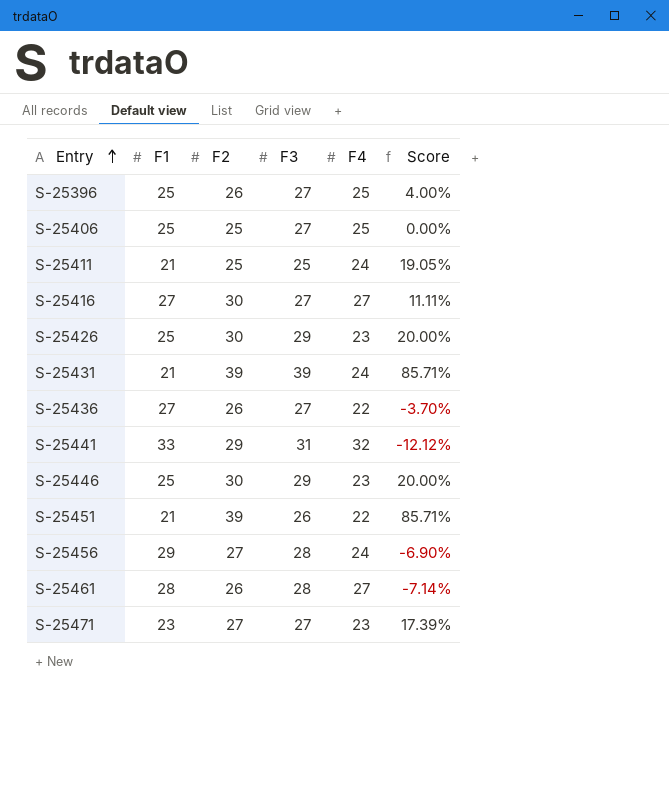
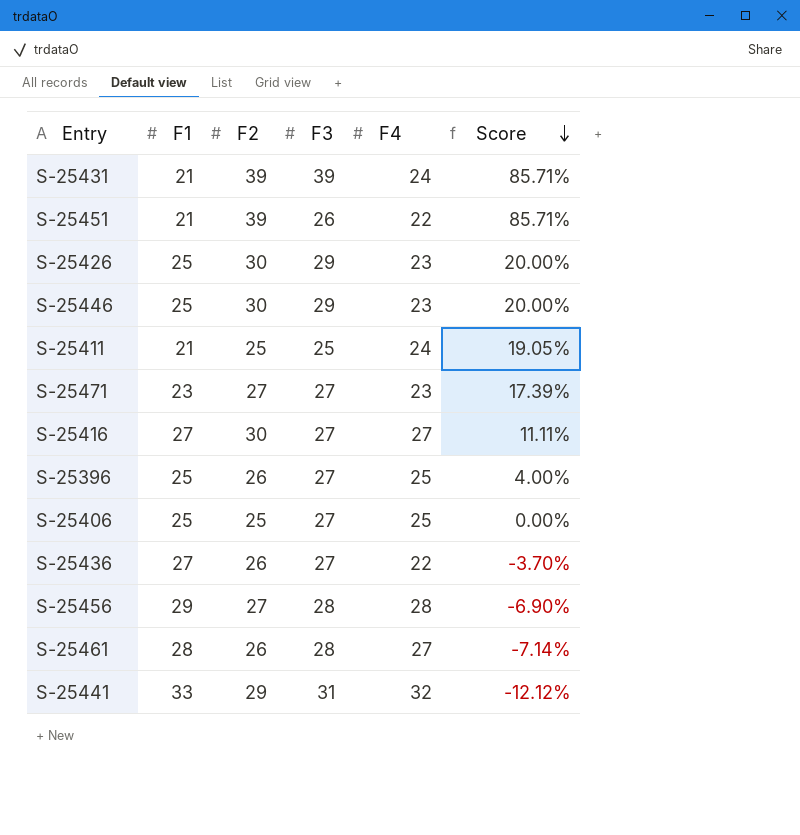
row order: Entry ascending -> Score descending
S-25456 | F4: 24 -> 28

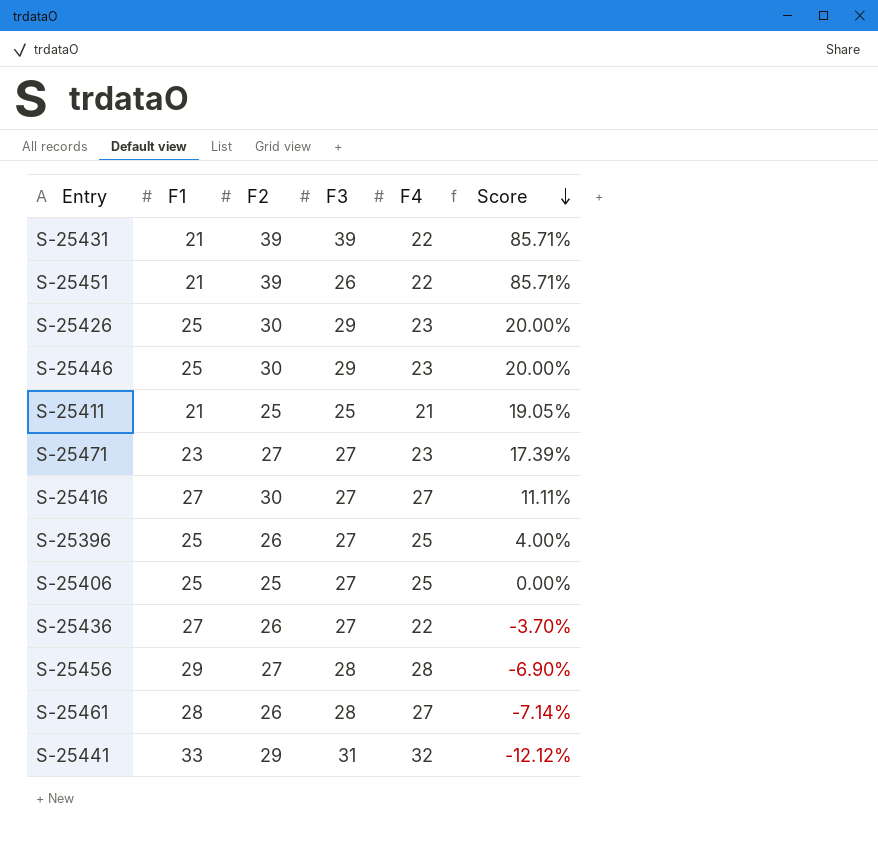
S-25431 | F4: 24 -> 22
S-25411 | F4: 24 -> 21

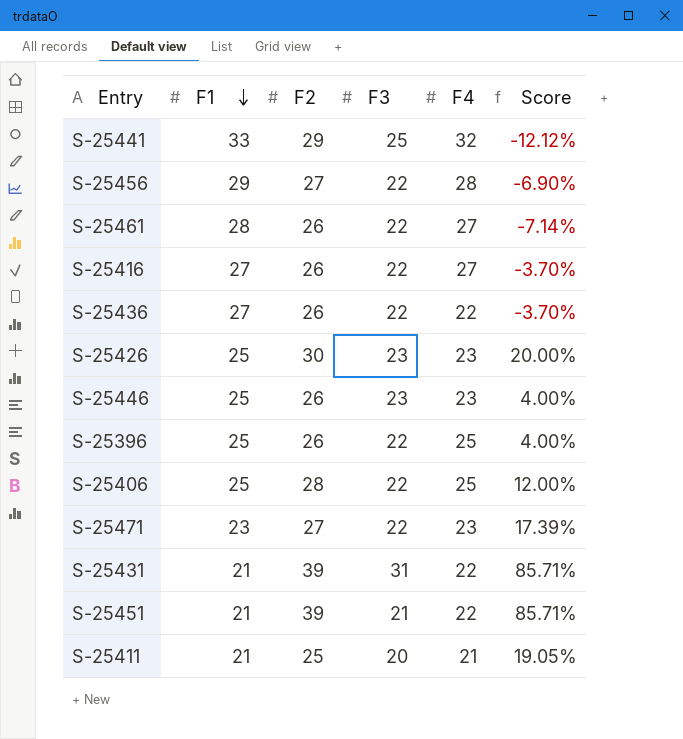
row order: Score descending -> F1 descending
S-25441 | F3: 31 -> 25
S-25456 | F3: 28 -> 22
S-25461 | F3: 28 -> 22
S-25416 | F2: 30 -> 26
S-25416 | F3: 27 -> 22
S-25416 | Score: 11.11% -> -3.70%
S-25436 | F3: 27 -> 22
S-25426 | F3: 29 -> 23
S-25446 | F2: 30 -> 26
S-25446 | F3: 29 -> 23
S-25446 | Score: 20.00% -> 4.00%
S-25396 | F3: 27 -> 22
S-25406 | F2: 25 -> 28
S-25406 | F3: 27 -> 22
S-25406 | Score: 0.00% -> 12.00%
S-25471 | F3: 27 -> 22
S-25431 | F3: 39 -> 31
S-25451 | F3: 26 -> 21
S-25411 | F3: 25 -> 20

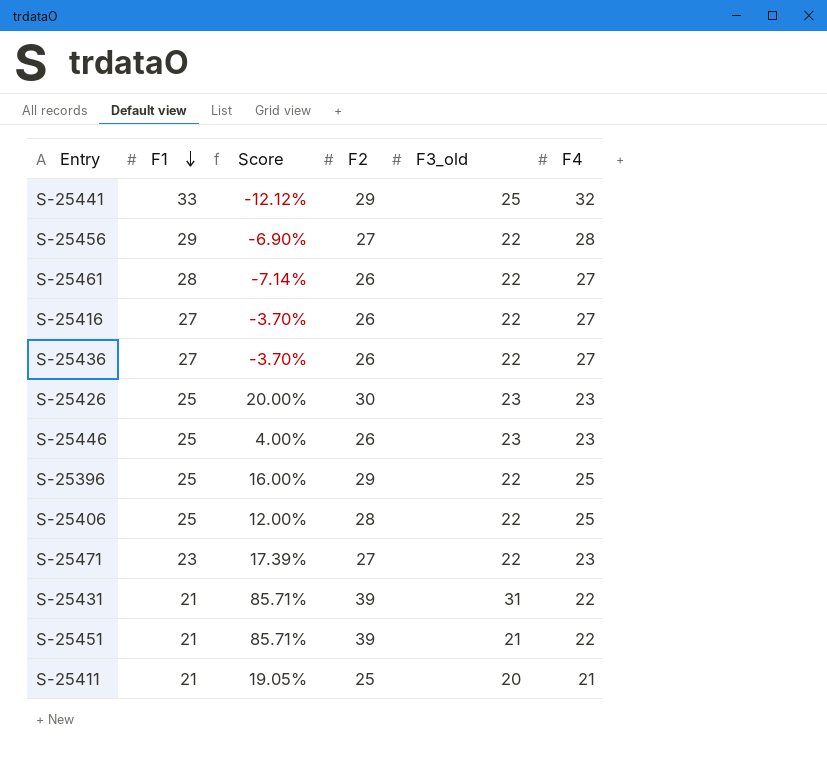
column Score | position: 6 -> 3
column name: F3 -> F3_old
S-25436 | F4: 22 -> 27
S-25396 | Score: 4.00% -> 16.00%
S-25396 | F2: 26 -> 29

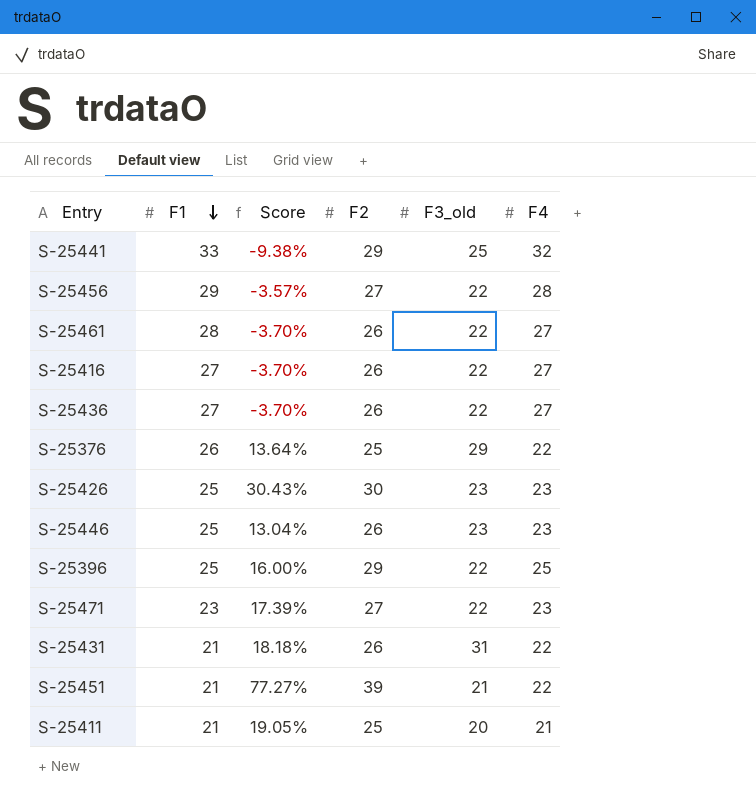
column Score | formula: ([F2] - [F1]) / [F1] -> ([F2] - [F4]) / [F4]
row S-25406: 25 | 12.00% | 28 | 22 | 25 -> none
row S-25376: none -> 26 | 13.64% | 25 | 29 | 22
S-25431 | F2: 39 -> 26

